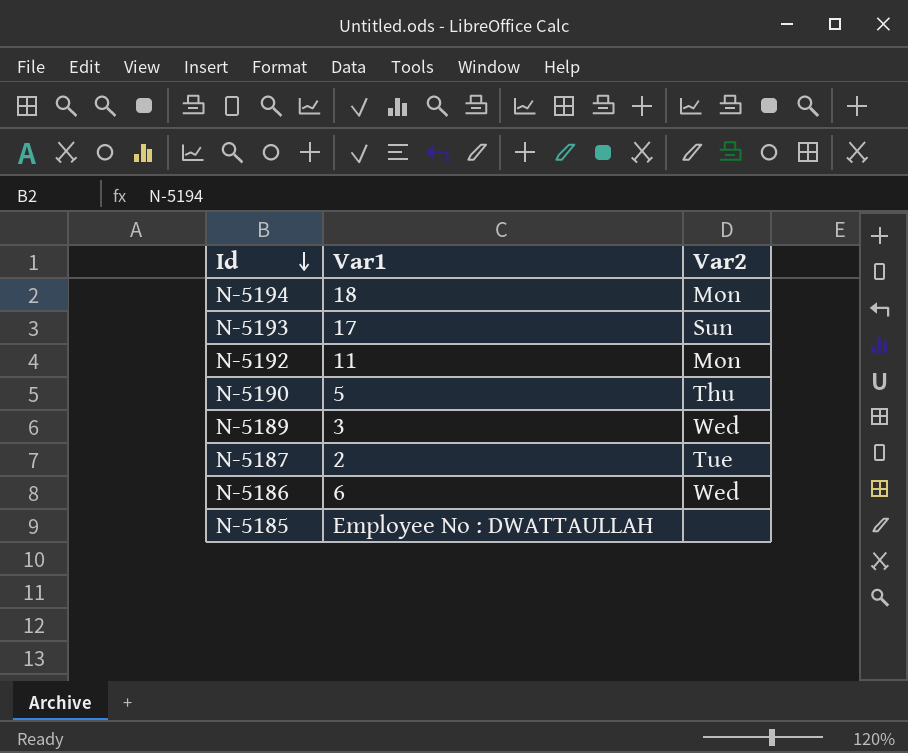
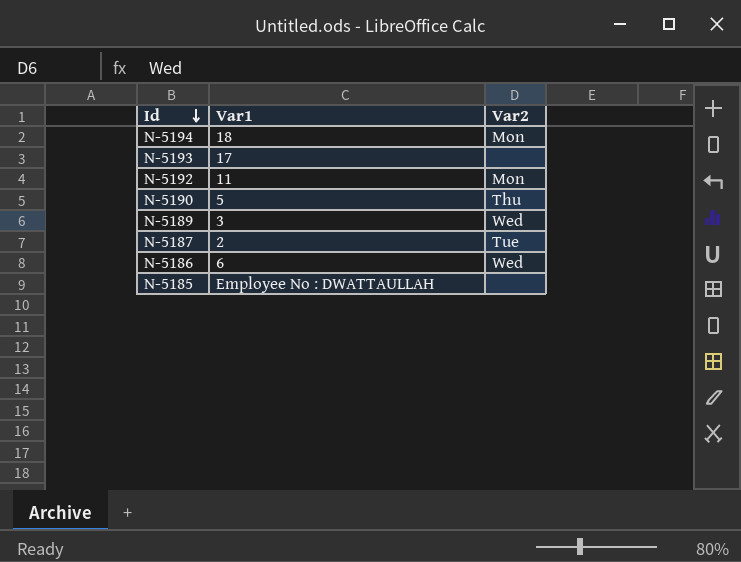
N-5193 | Var2: Sun -> none

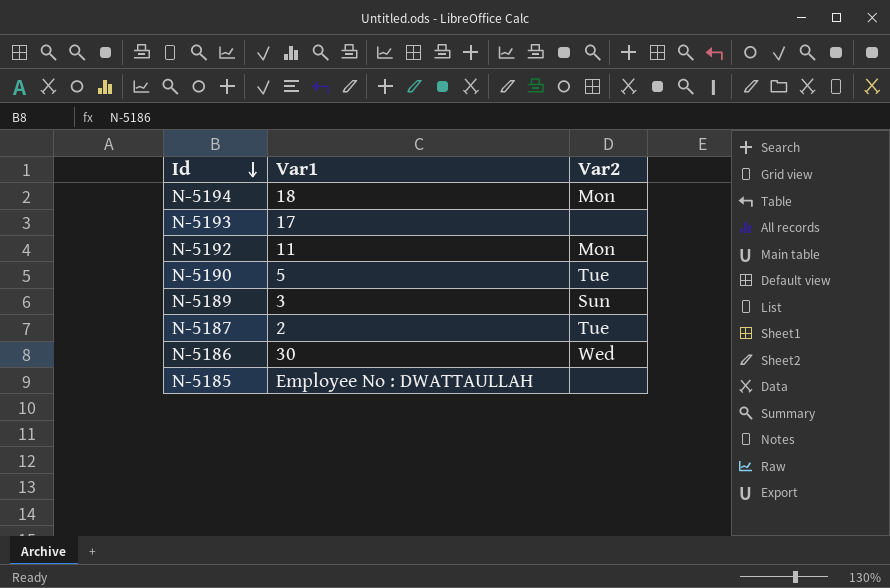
N-5190 | Var2: Thu -> Tue
N-5189 | Var2: Wed -> Sun
N-5186 | Var1: 6 -> 30

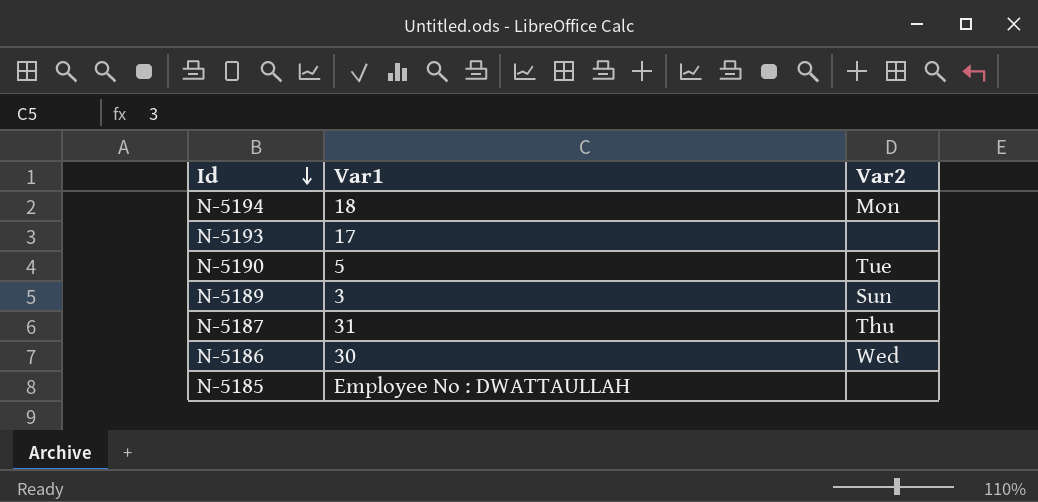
row N-5192: 11 | Mon -> none
N-5187 | Var1: 2 -> 31
N-5187 | Var2: Tue -> Thu

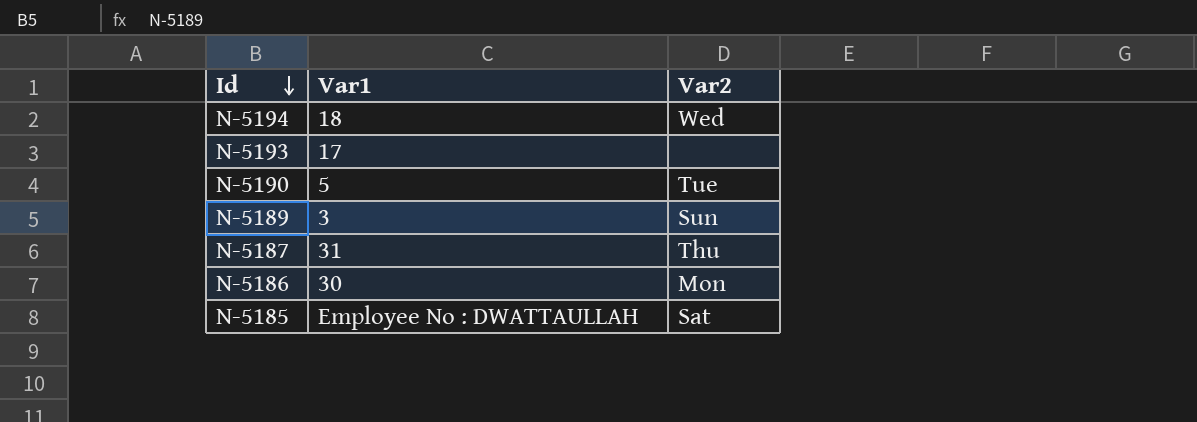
N-5194 | Var2: Mon -> Wed
N-5186 | Var2: Wed -> Mon
N-5185 | Var2: none -> Sat

